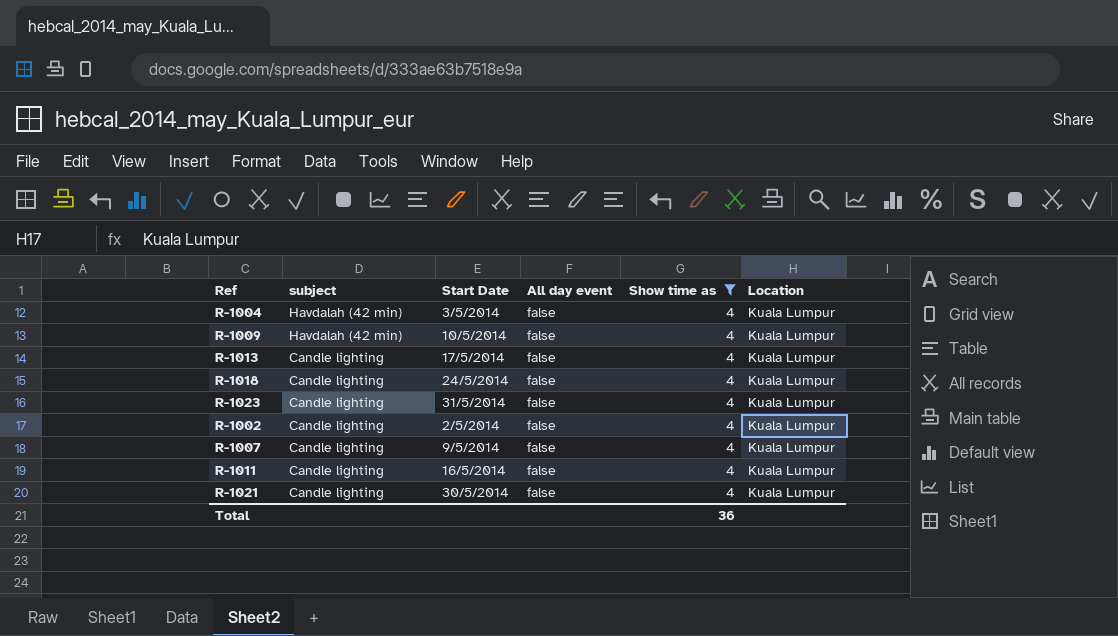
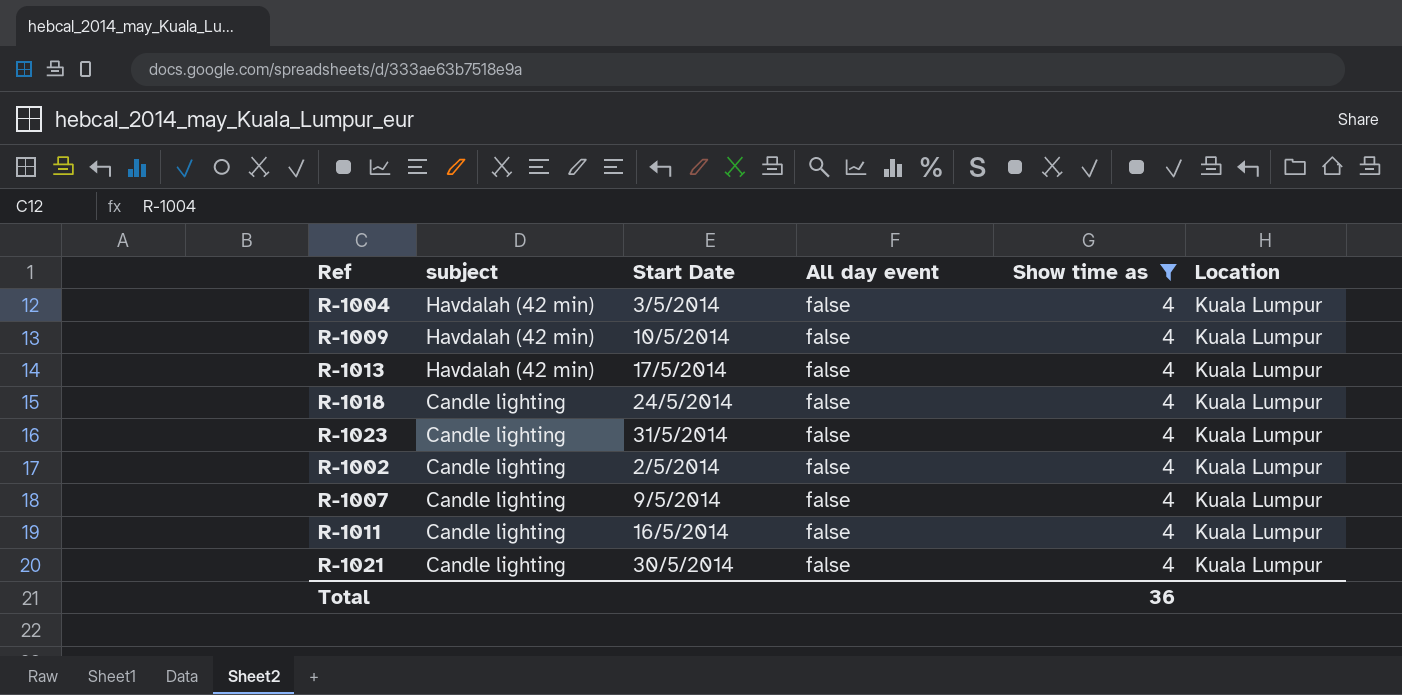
R-1013 | subject: Candle lighting -> Havdalah (42 min)

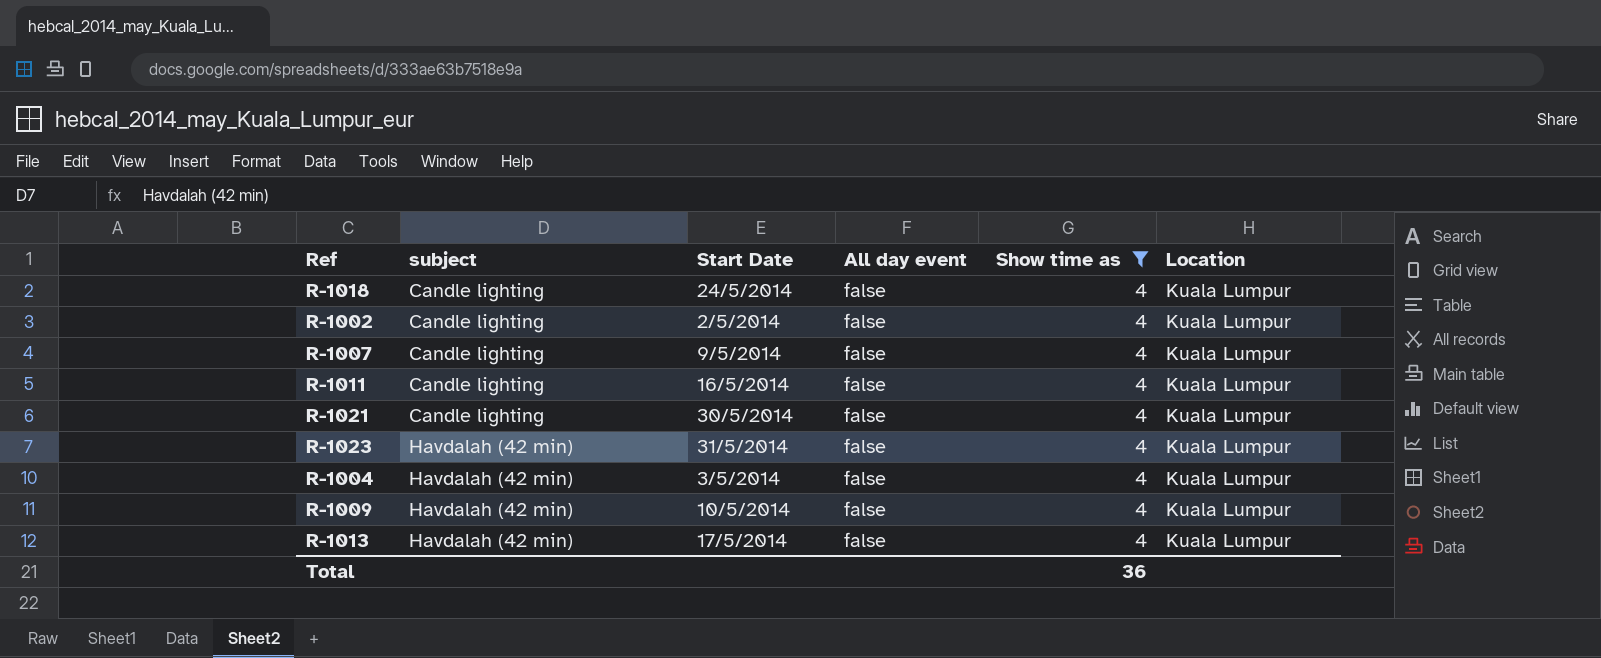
row order: subject descending -> subject ascending
R-1023 | subject: Candle lighting -> Havdalah (42 min)

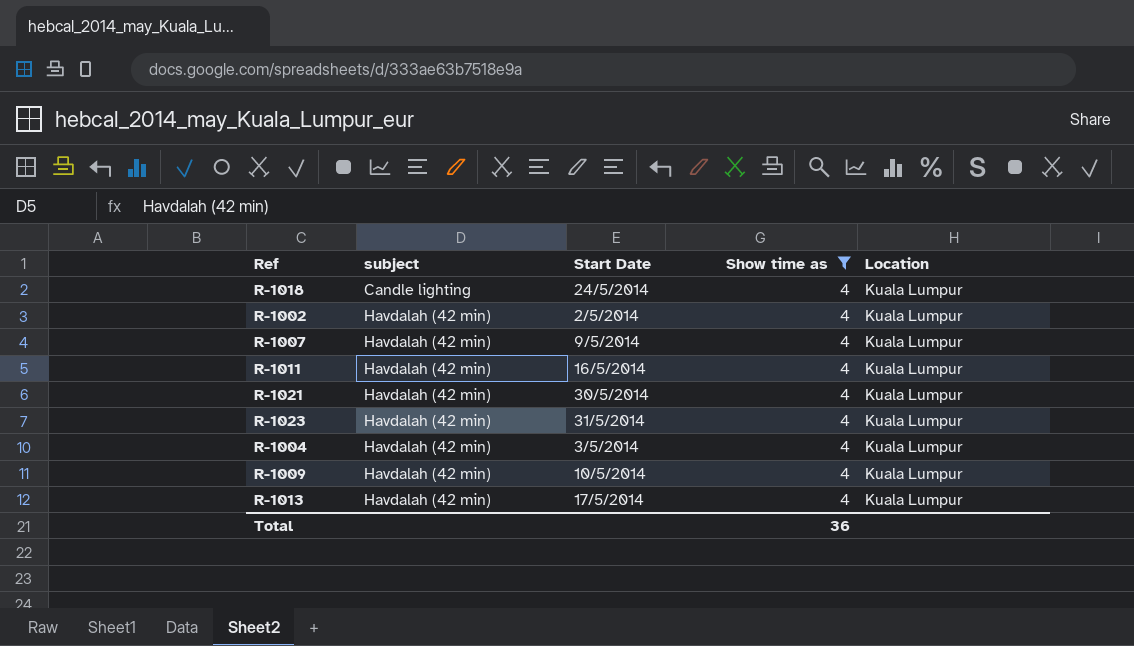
column All day event | position: 4 -> none
R-1002 | subject: Candle lighting -> Havdalah (42 min)
R-1007 | subject: Candle lighting -> Havdalah (42 min)
R-1011 | subject: Candle lighting -> Havdalah (42 min)
R-1021 | subject: Candle lighting -> Havdalah (42 min)

